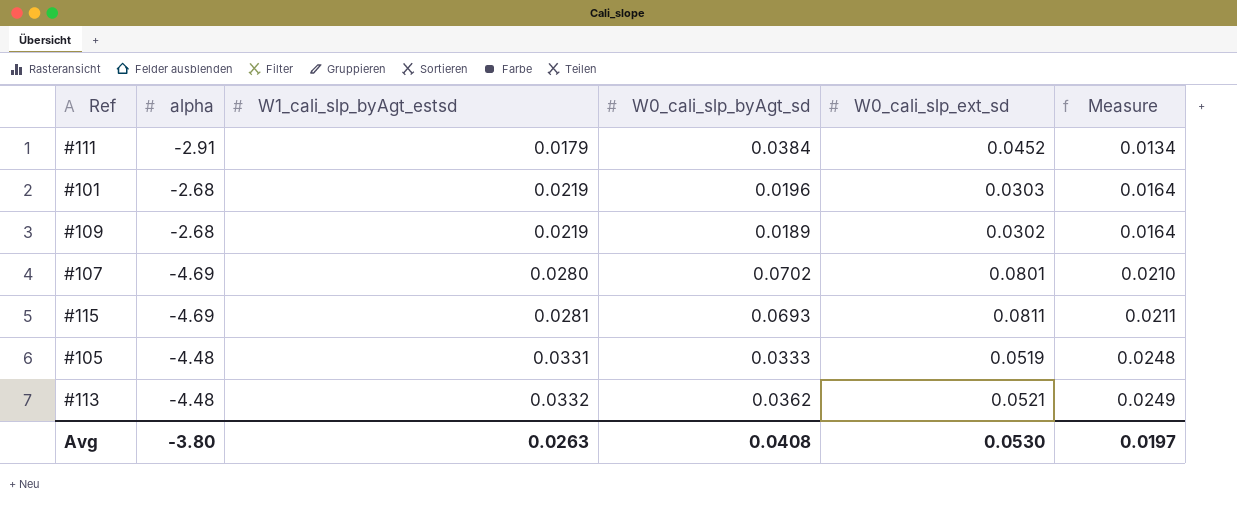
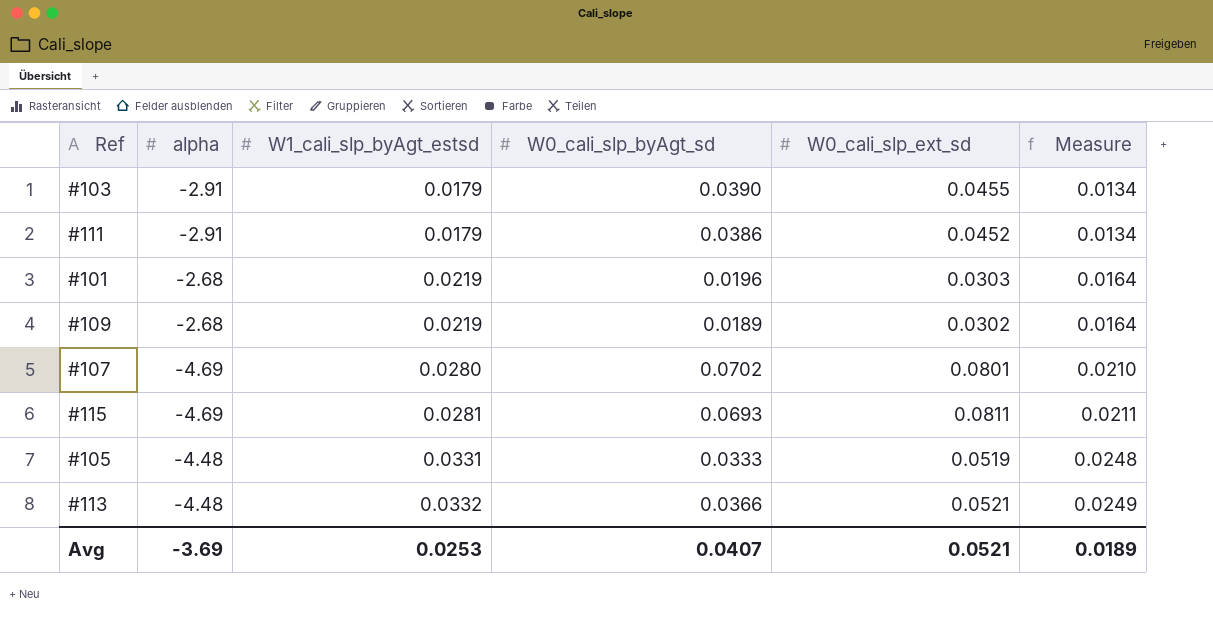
row #103: none -> -2.91 | 0.0179 | 0.0390 | 0.0455 | 0.0134
#111 | W0_cali_slp_byAgt_sd: 0.0384 -> 0.0386
#113 | W0_cali_slp_byAgt_sd: 0.0362 -> 0.0366
Avg | alpha: -3.80 -> -3.69
Avg | W1_cali_slp_byAgt_estsd: 0.0263 -> 0.0253
Avg | W0_cali_slp_byAgt_sd: 0.0408 -> 0.0407
Avg | W0_cali_slp_ext_sd: 0.0530 -> 0.0521
Avg | Measure: 0.0197 -> 0.0189

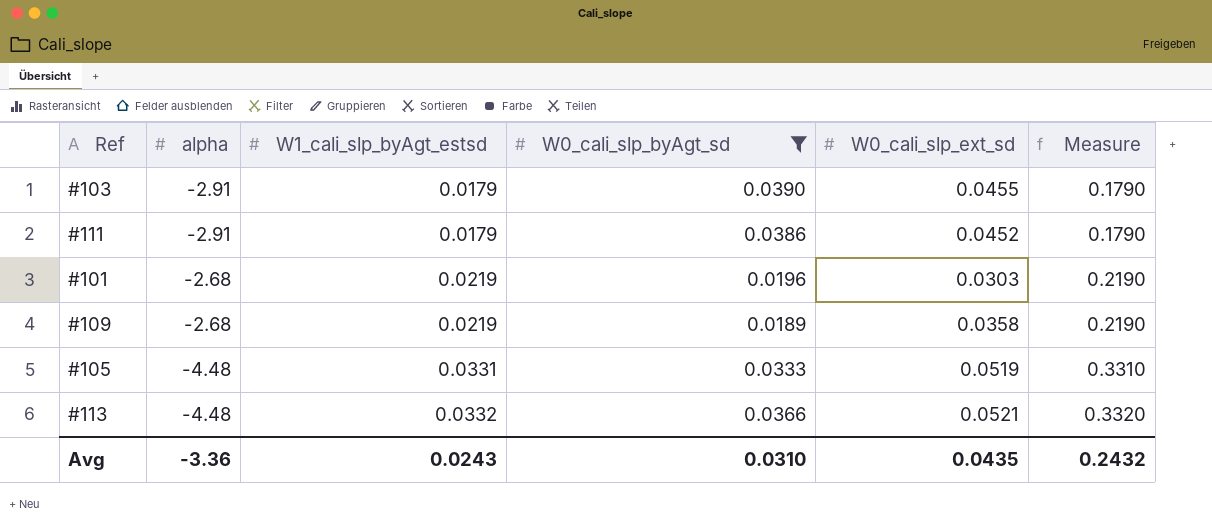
filter: none -> W0_cali_slp_byAgt_sd <= 0.0390
column Measure | formula: [W1_cali_slp_byAgt_estsd] * 0.75 -> [W1_cali_slp_byAgt_estsd] * 10
#109 | W0_cali_slp_ext_sd: 0.0302 -> 0.0358
Avg | alpha: -3.69 -> -3.36
Avg | W1_cali_slp_byAgt_estsd: 0.0253 -> 0.0243
Avg | W0_cali_slp_byAgt_sd: 0.0407 -> 0.0310
Avg | W0_cali_slp_ext_sd: 0.0521 -> 0.0435
Avg | Measure: 0.0189 -> 0.2432

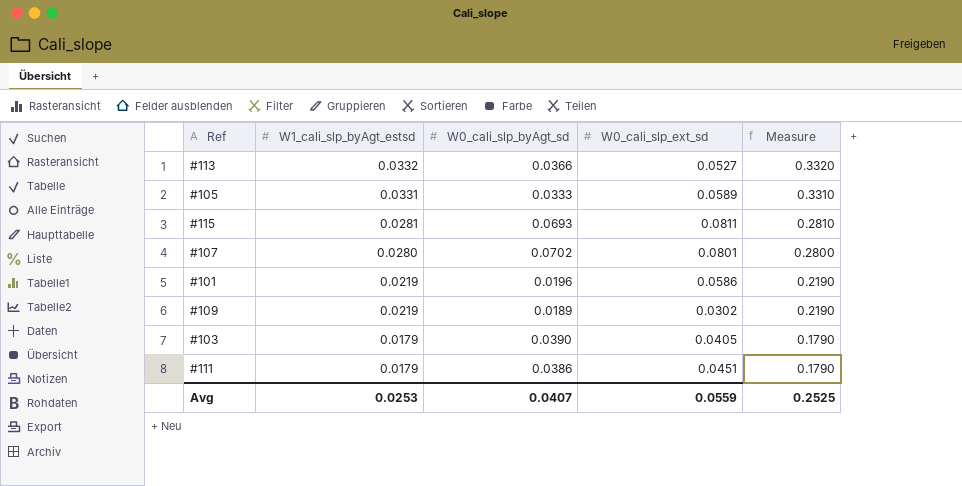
filter: W0_cali_slp_byAgt_sd <= 0.0390 -> none
row order: W1_cali_slp_byAgt_estsd ascending -> W1_cali_slp_byAgt_estsd descending
column alpha | position: 2 -> none
#113 | W0_cali_slp_ext_sd: 0.0521 -> 0.0527
#105 | W0_cali_slp_ext_sd: 0.0519 -> 0.0589
#101 | W0_cali_slp_ext_sd: 0.0303 -> 0.0586
#109 | W0_cali_slp_ext_sd: 0.0358 -> 0.0302
#103 | W0_cali_slp_ext_sd: 0.0455 -> 0.0405
#111 | W0_cali_slp_ext_sd: 0.0452 -> 0.0451
Avg | W1_cali_slp_byAgt_estsd: 0.0243 -> 0.0253
Avg | W0_cali_slp_byAgt_sd: 0.0310 -> 0.0407
Avg | W0_cali_slp_ext_sd: 0.0435 -> 0.0559
Avg | Measure: 0.2432 -> 0.2525

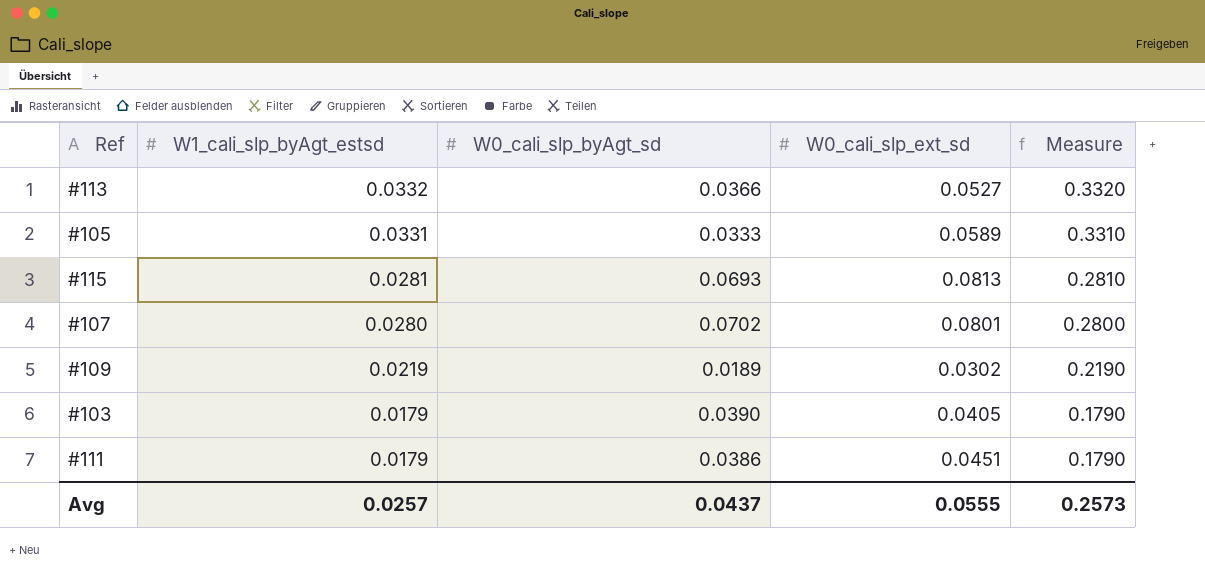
row #101: 0.0219 | 0.0196 | 0.0586 | 0.2190 -> none
#115 | W0_cali_slp_ext_sd: 0.0811 -> 0.0813
Avg | W1_cali_slp_byAgt_estsd: 0.0253 -> 0.0257
Avg | W0_cali_slp_byAgt_sd: 0.0407 -> 0.0437
Avg | W0_cali_slp_ext_sd: 0.0559 -> 0.0555
Avg | Measure: 0.2525 -> 0.2573

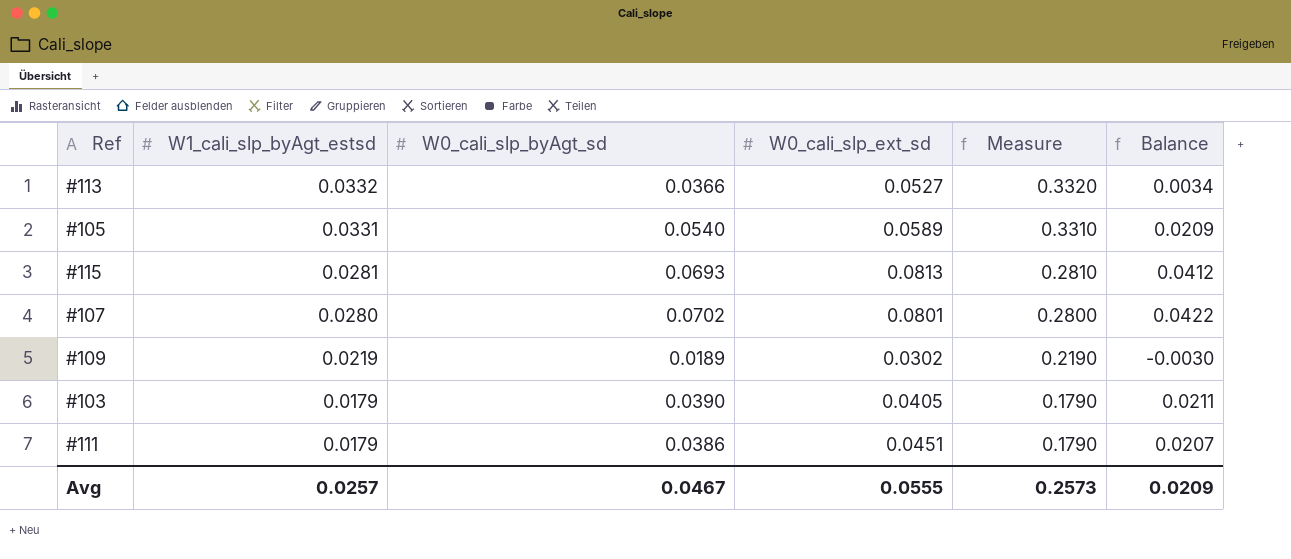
column Balance | formula: none -> [W0_cali_slp_byAgt_sd] - [W1_cali_slp_byAgt_estsd]
#105 | W0_cali_slp_byAgt_sd: 0.0333 -> 0.0540
Avg | W0_cali_slp_byAgt_sd: 0.0437 -> 0.0467

